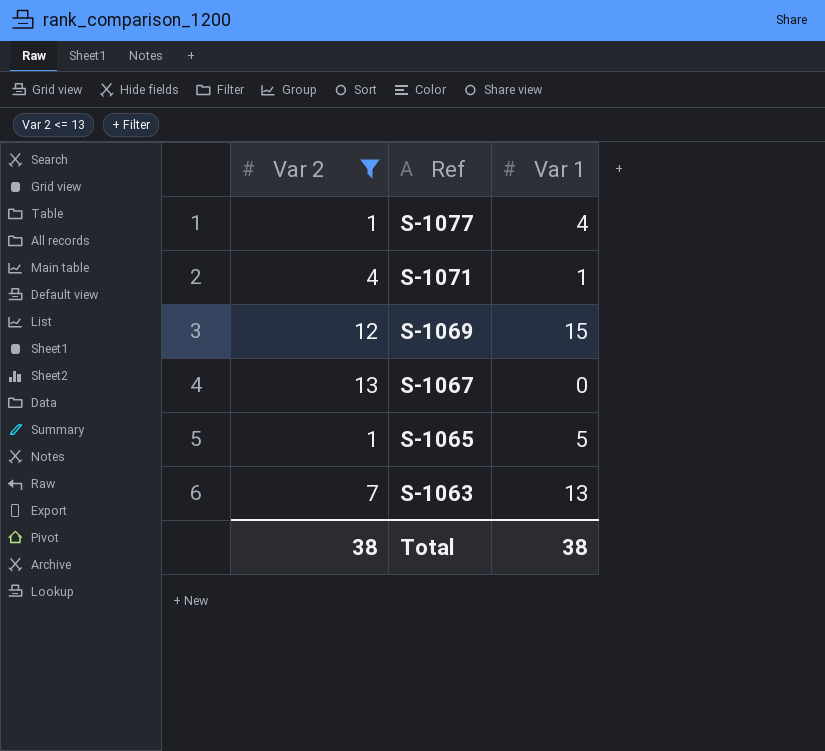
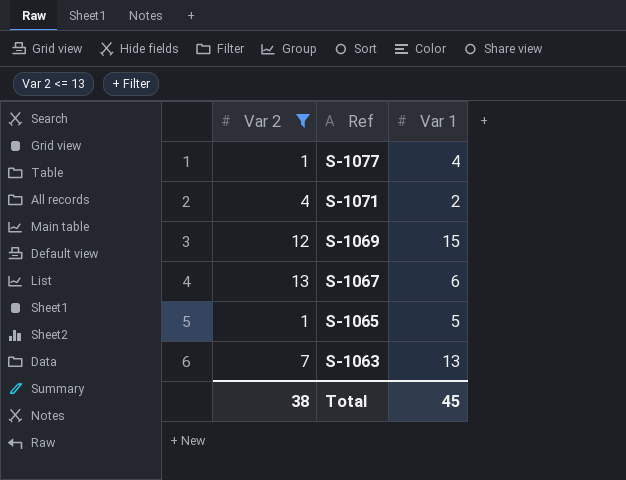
S-1071 | Var 1: 1 -> 2
S-1067 | Var 1: 0 -> 6
Total | Var 1: 38 -> 45

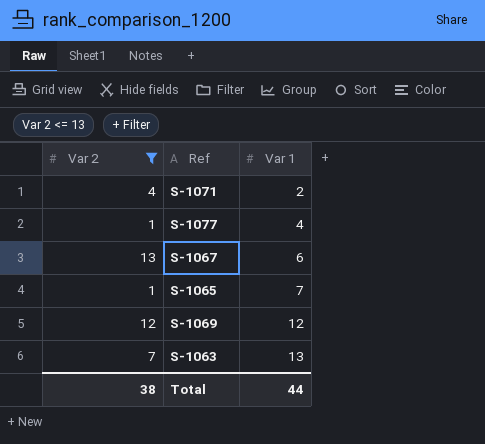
row order: Ref descending -> Var 1 ascending
S-1065 | Var 1: 5 -> 7
S-1069 | Var 1: 15 -> 12
Total | Var 1: 45 -> 44

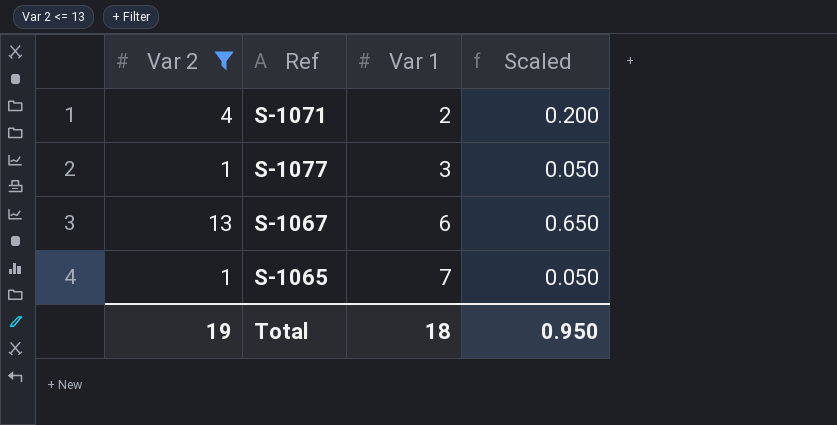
column Scaled | formula: none -> [Var 2] * 0.05
row S-1069: 12 | 12 -> none
row S-1063: 7 | 13 -> none
S-1077 | Var 1: 4 -> 3
Total | Var 2: 38 -> 19
Total | Var 1: 44 -> 18

